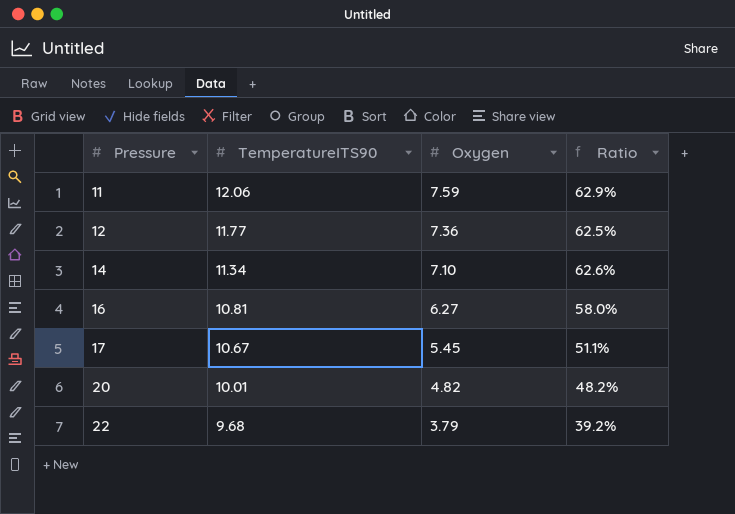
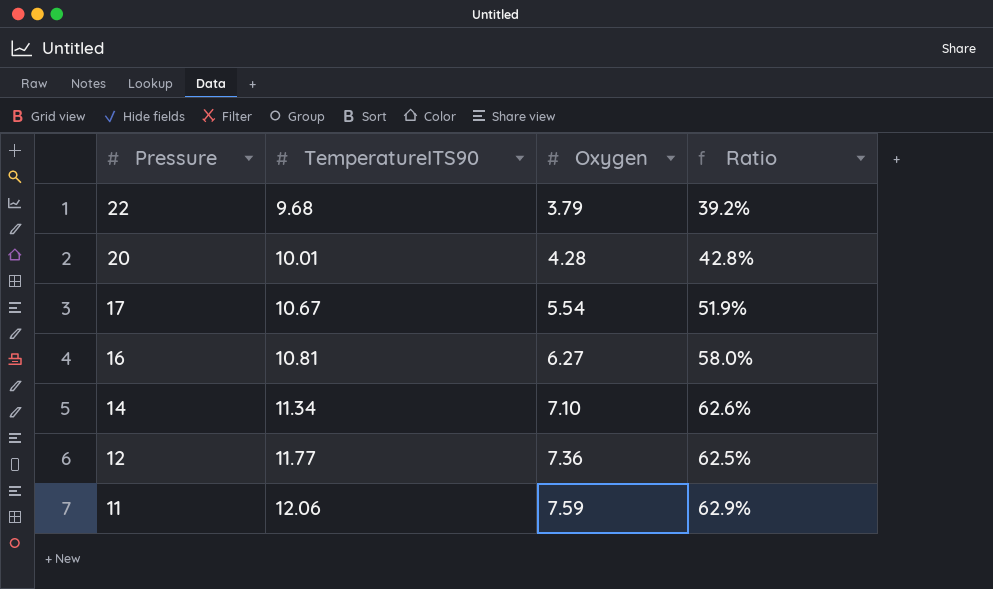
row order: Pressure ascending -> Pressure descending
20 | Oxygen: 4.82 -> 4.28
20 | Ratio: 48.2% -> 42.8%
17 | Oxygen: 5.45 -> 5.54
17 | Ratio: 51.1% -> 51.9%

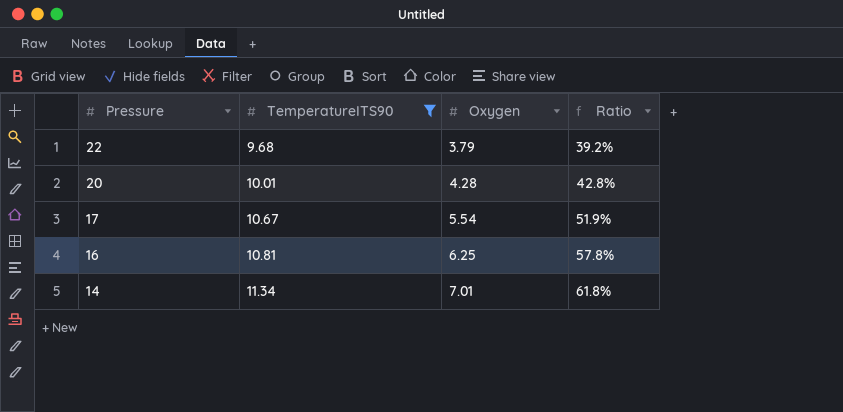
filter: none -> TemperatureITS90 <= 11.34
16 | Oxygen: 6.27 -> 6.25
16 | Ratio: 58.0% -> 57.8%
14 | Oxygen: 7.10 -> 7.01
14 | Ratio: 62.6% -> 61.8%

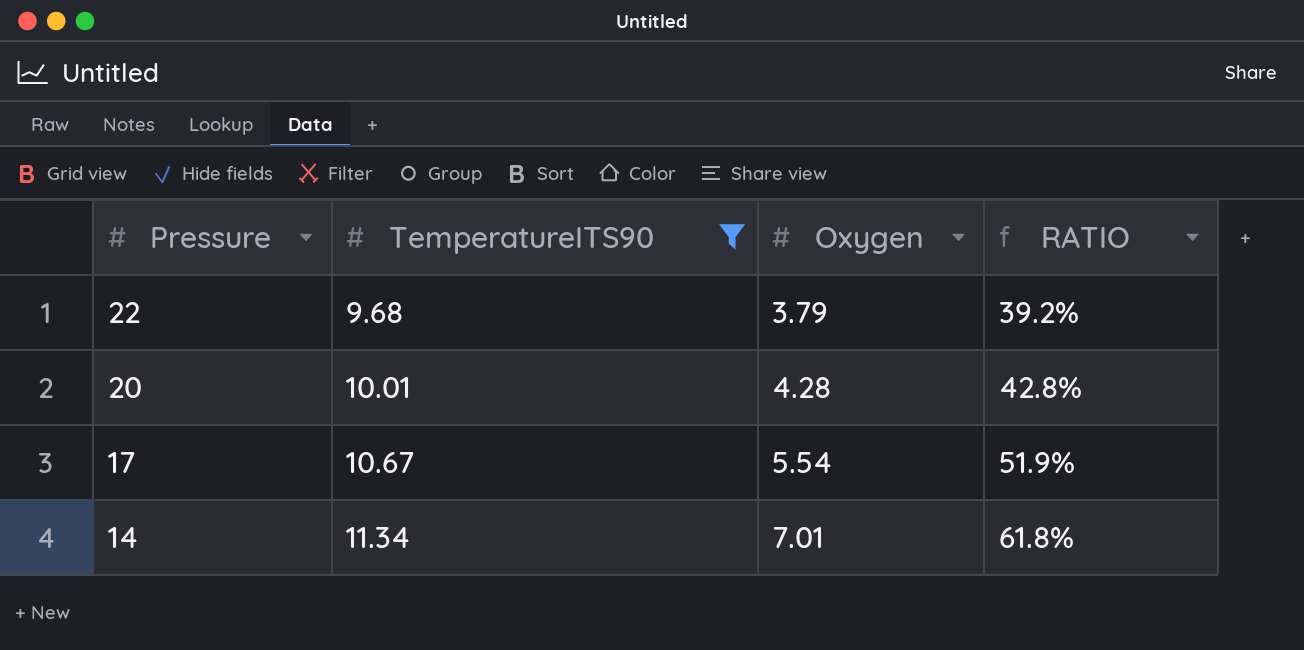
column name: Ratio -> RATIO
row 16: 10.81 | 6.25 | 57.8% -> none

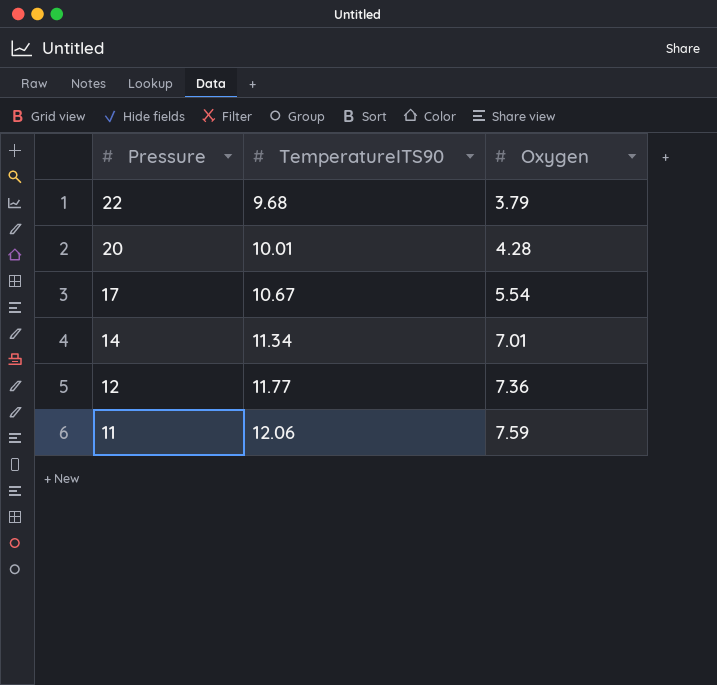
filter: TemperatureITS90 <= 11.34 -> none
column RATIO | formula: [Oxygen] / [TemperatureITS90] -> none

